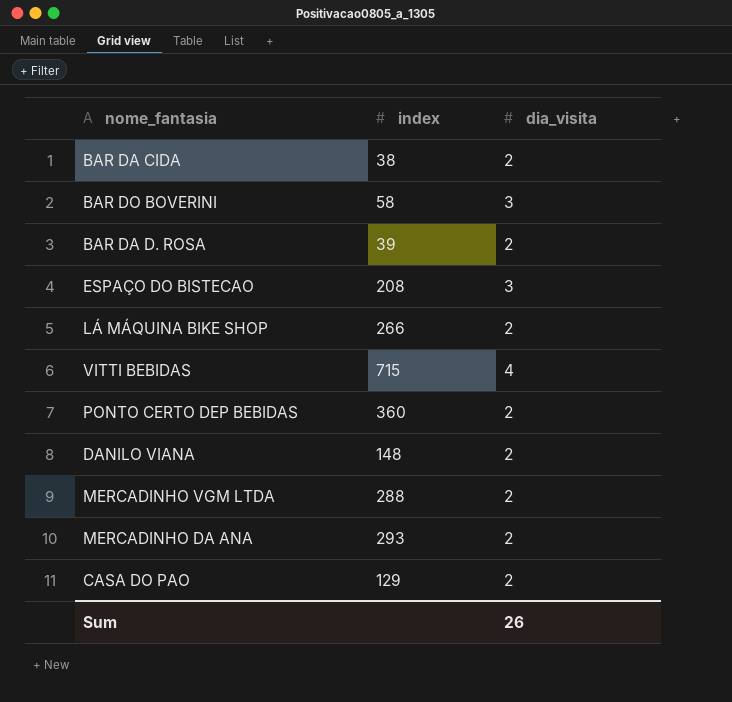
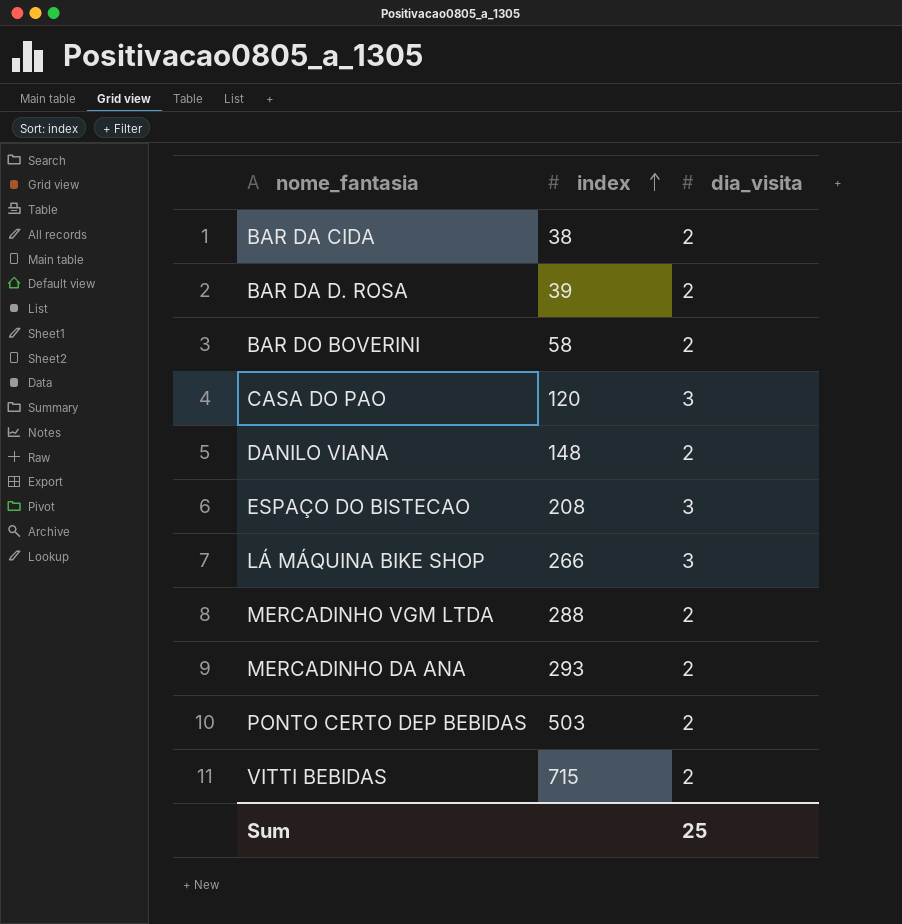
row order: none -> index ascending
BAR DO BOVERINI | dia_visita: 3 -> 2
CASA DO PAO | index: 129 -> 120
CASA DO PAO | dia_visita: 2 -> 3
LÁ MÁQUINA BIKE SHOP | dia_visita: 2 -> 3
PONTO CERTO DEP BEBIDAS | index: 360 -> 503
VITTI BEBIDAS | dia_visita: 4 -> 2
Sum | dia_visita: 26 -> 25

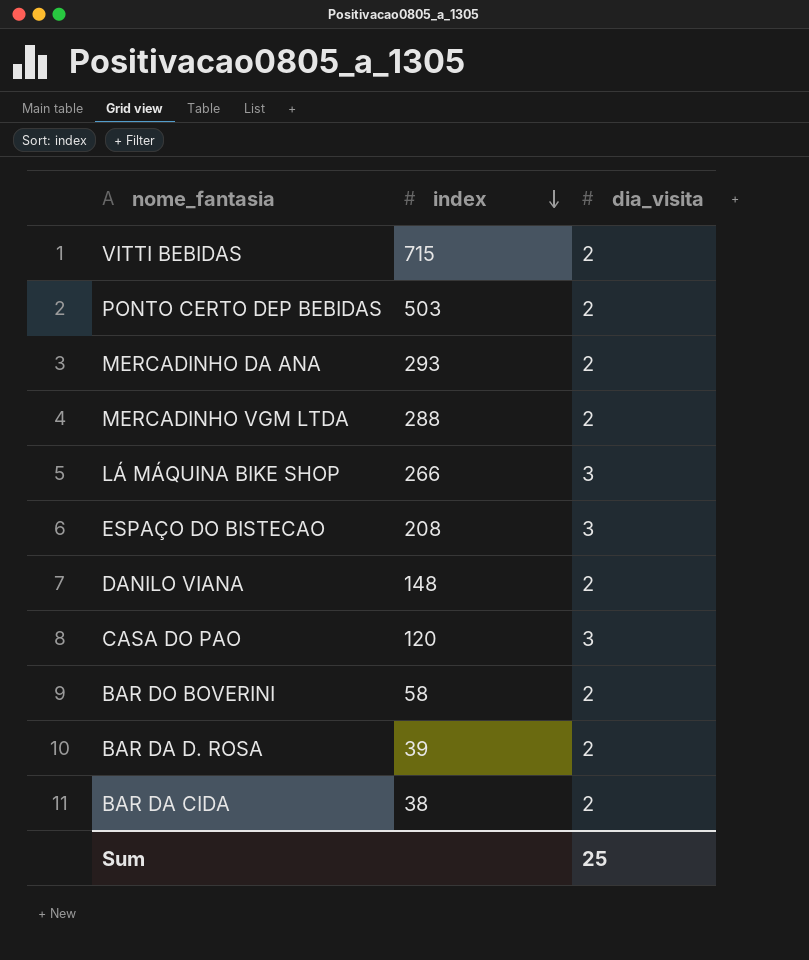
row order: index ascending -> index descending

